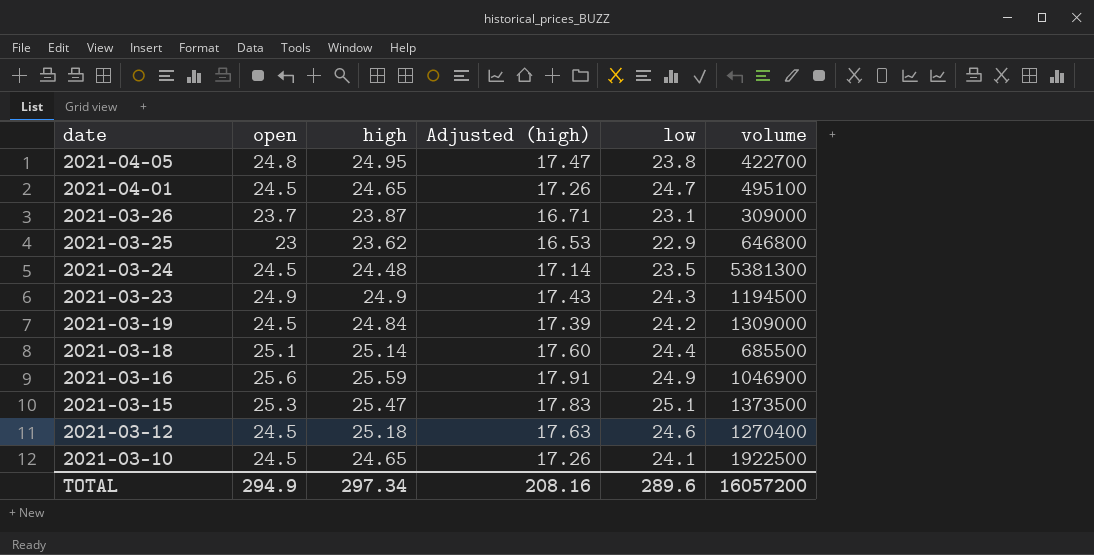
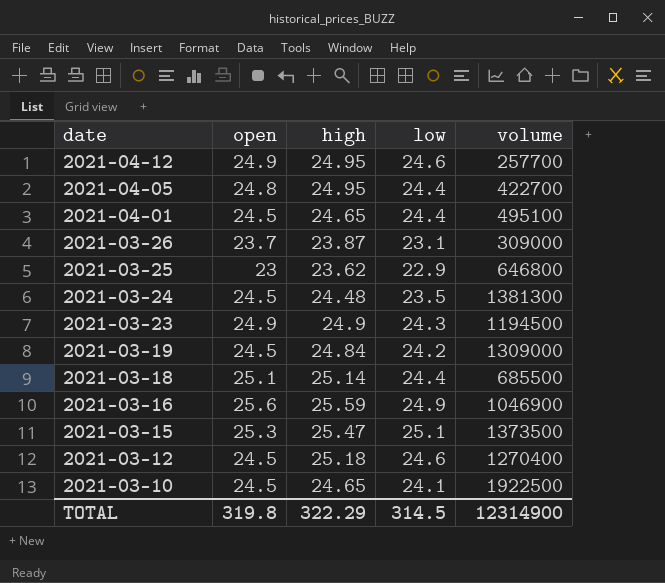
column Adjusted (high) | formula: [high] * 0.7 -> none
row 2021-04-12: none -> 24.9 | 24.95 | 24.6 | 257700
2021-04-05 | low: 23.8 -> 24.4
2021-04-01 | low: 24.7 -> 24.4
2021-03-24 | volume: 5381300 -> 1381300
TOTAL | open: 294.9 -> 319.8
TOTAL | high: 297.34 -> 322.29
TOTAL | low: 289.6 -> 314.5
TOTAL | volume: 16057200 -> 12314900

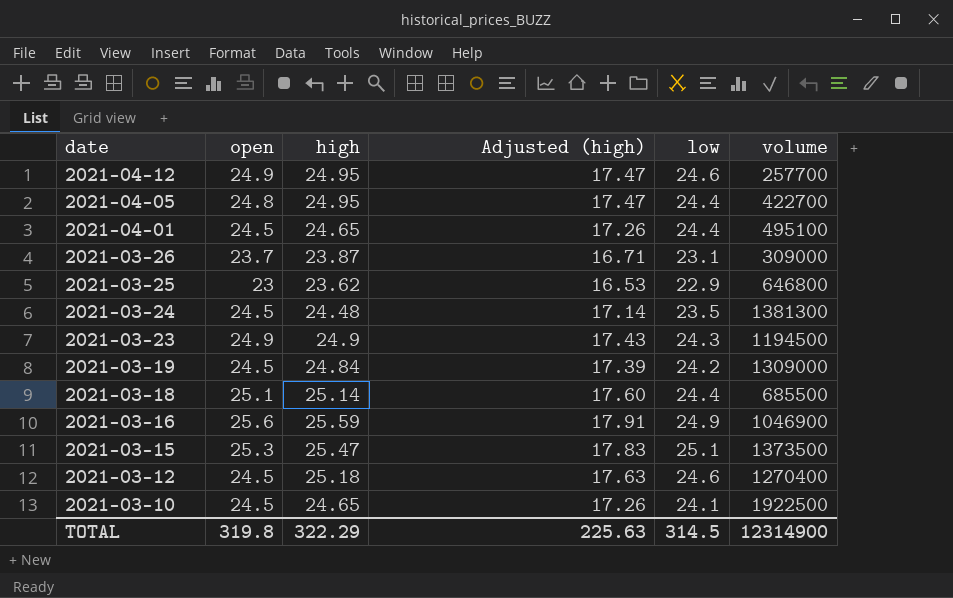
column Adjusted (high) | formula: none -> [high] * 0.7

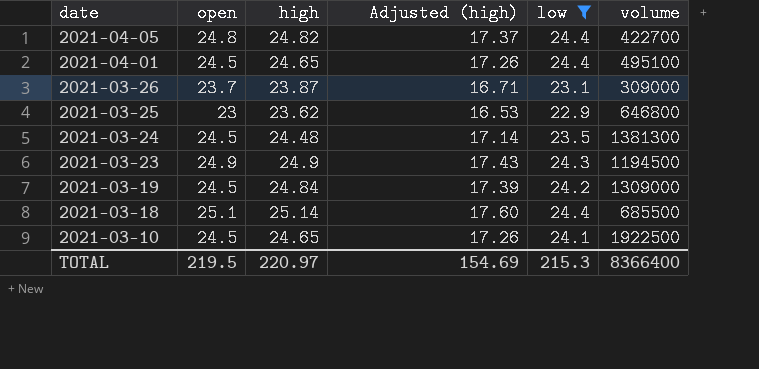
filter: none -> low <= 24.4
2021-04-05 | high: 24.95 -> 24.82
2021-04-05 | Adjusted (high): 17.47 -> 17.37
TOTAL | open: 319.8 -> 219.5
TOTAL | high: 322.29 -> 220.97
TOTAL | Adjusted (high): 225.63 -> 154.69
TOTAL | low: 314.5 -> 215.3
TOTAL | volume: 12314900 -> 8366400

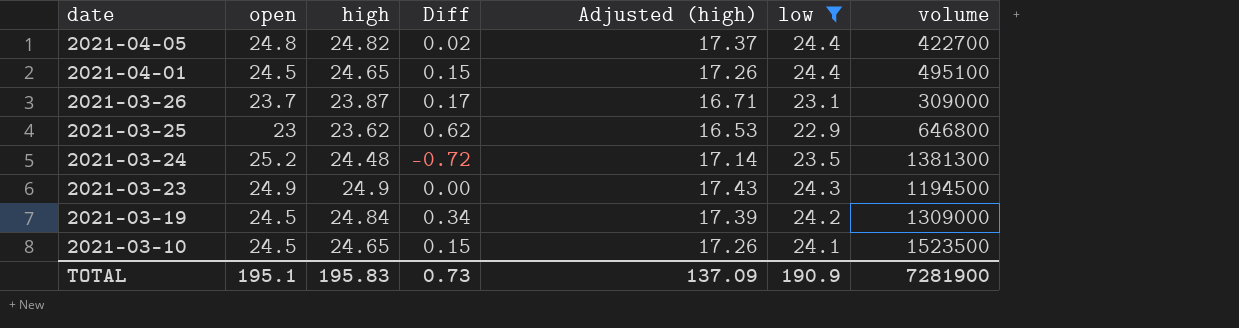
column Diff | formula: none -> [high] - [open]
row 2021-03-18: 25.1 | 25.14 | 17.60 | 24.4 | 685500 -> none
2021-03-24 | open: 24.5 -> 25.2
2021-03-10 | volume: 1922500 -> 1523500
TOTAL | open: 219.5 -> 195.1
TOTAL | high: 220.97 -> 195.83
TOTAL | Adjusted (high): 154.69 -> 137.09
TOTAL | low: 215.3 -> 190.9
TOTAL | volume: 8366400 -> 7281900

